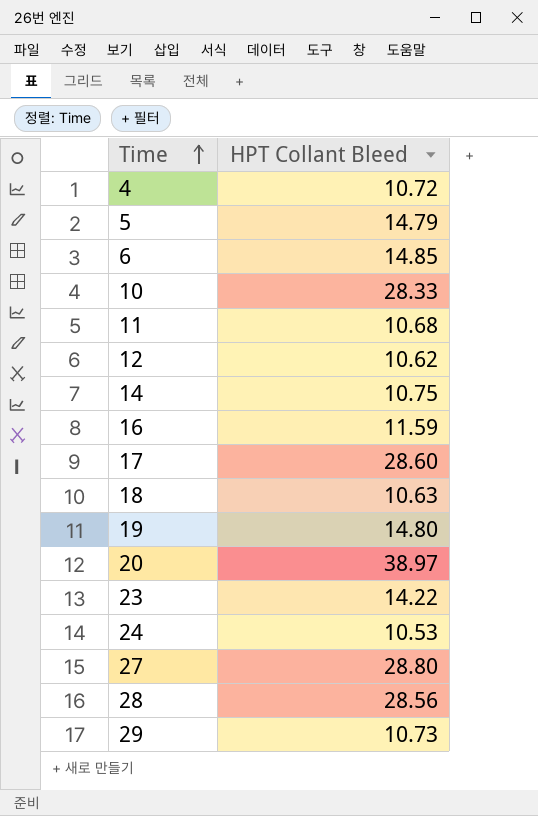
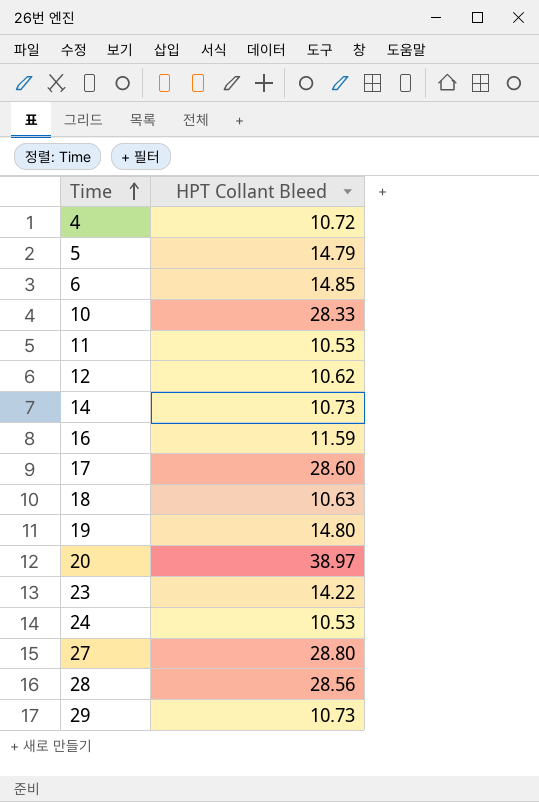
11 | HPT Collant Bleed: 10.68 -> 10.53
14 | HPT Collant Bleed: 10.75 -> 10.73

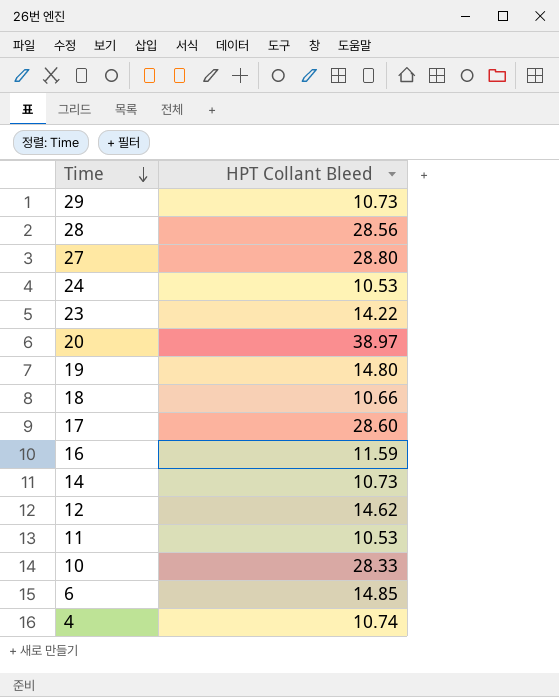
row order: Time ascending -> Time descending
row 5: 14.79 -> none
18 | HPT Collant Bleed: 10.63 -> 10.66
12 | HPT Collant Bleed: 10.62 -> 14.62
4 | HPT Collant Bleed: 10.72 -> 10.74

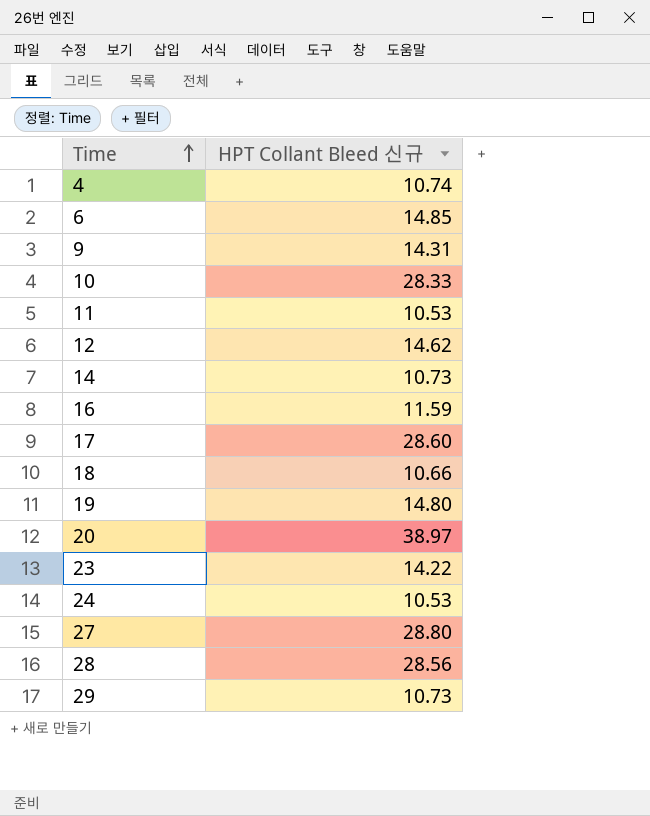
row order: Time descending -> Time ascending
column name: HPT Collant Bleed -> HPT Collant Bleed 신규
row 9: none -> 14.31

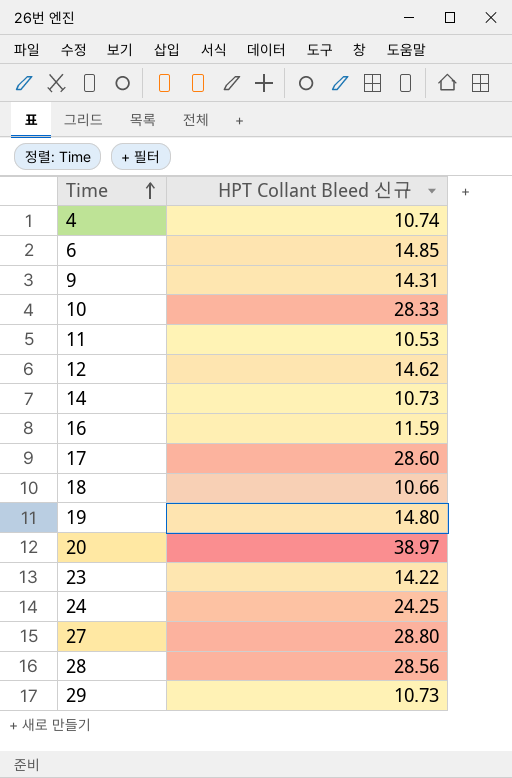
24 | HPT Collant Bleed 신규: 10.53 -> 24.25

